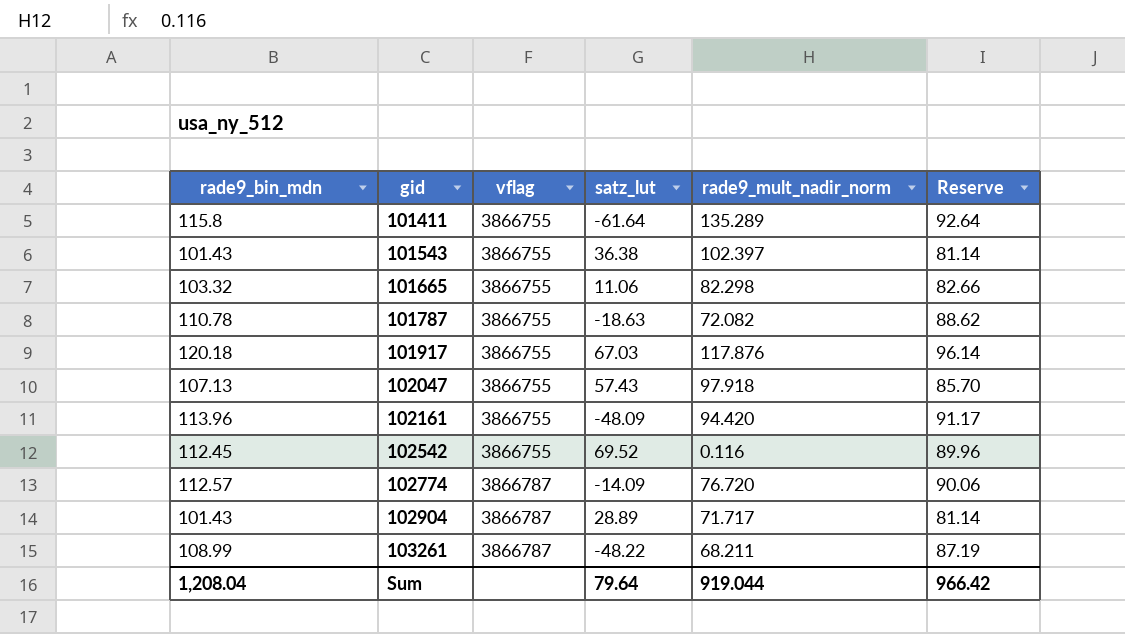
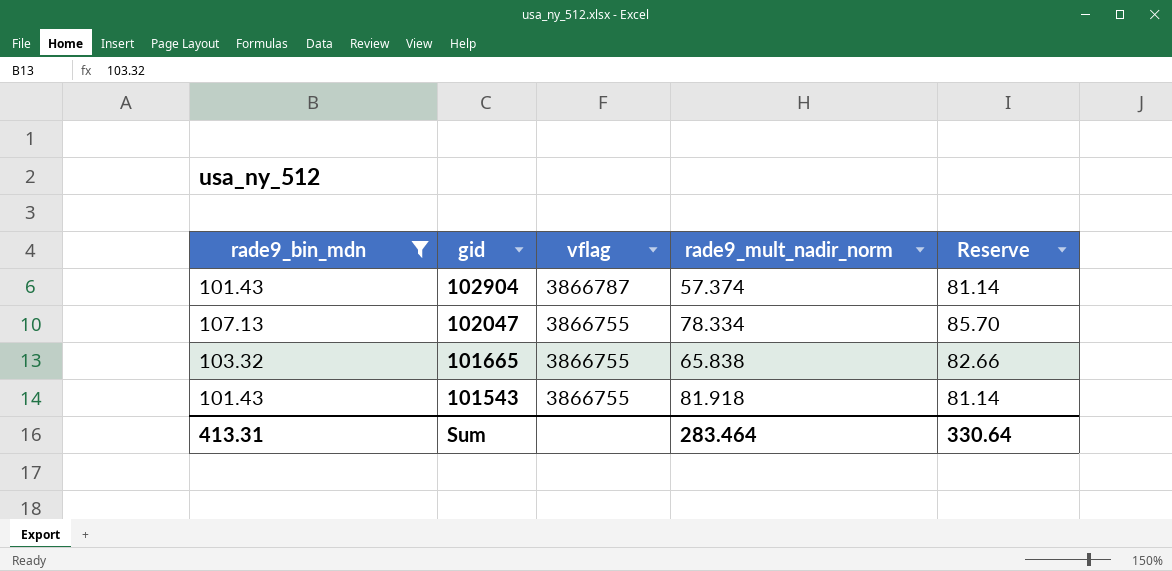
filter: none -> rade9_bin_mdn <= 107.13
row order: gid ascending -> gid descending
column satz_lut | position: 4 -> none
102904 | rade9_mult_nadir_norm: 71.717 -> 57.374
102047 | rade9_mult_nadir_norm: 97.918 -> 78.334
101665 | rade9_mult_nadir_norm: 82.298 -> 65.838
101543 | rade9_mult_nadir_norm: 102.397 -> 81.918
Sum | rade9_bin_mdn: 1,208.04 -> 413.31
Sum | rade9_mult_nadir_norm: 919.044 -> 283.464
Sum | Reserve: 966.42 -> 330.64

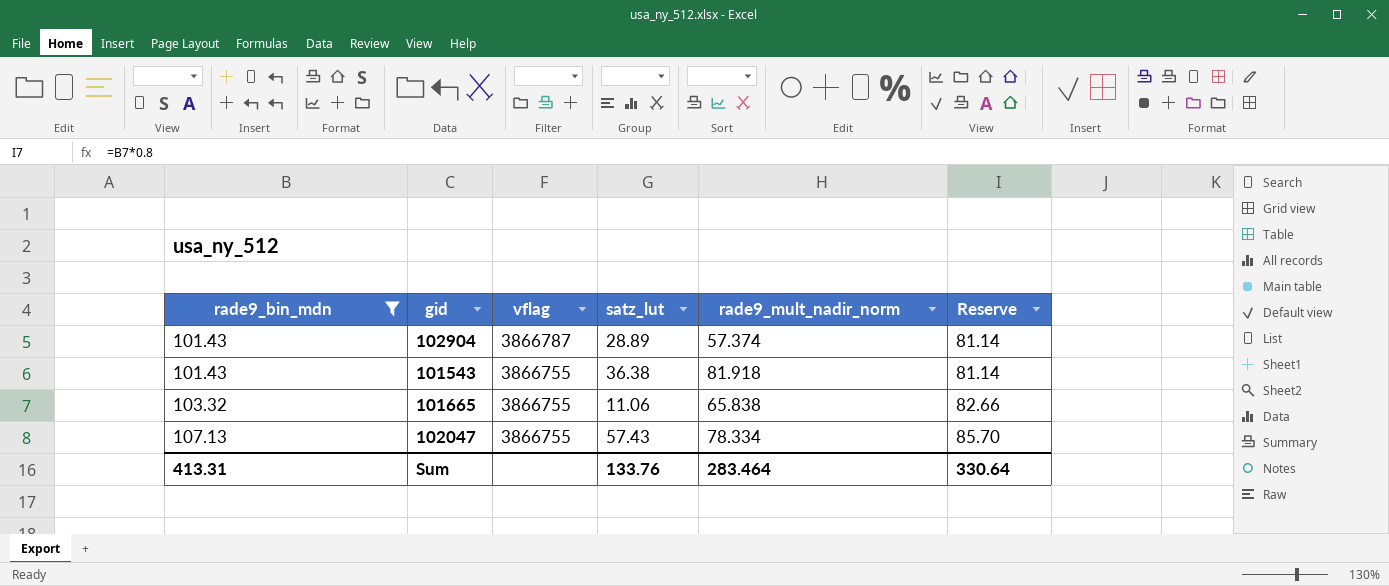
row order: gid descending -> rade9_bin_mdn ascending
column satz_lut | position: none -> 4

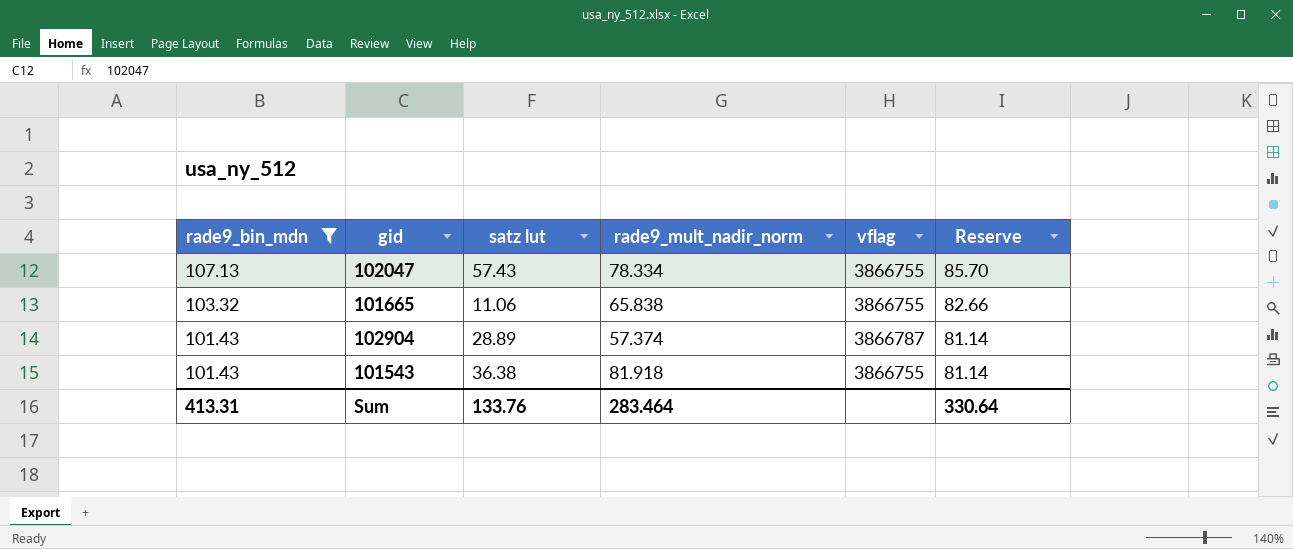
row order: rade9_bin_mdn ascending -> rade9_bin_mdn descending
column name: satz_lut -> satz lut
column vflag | position: 3 -> 5

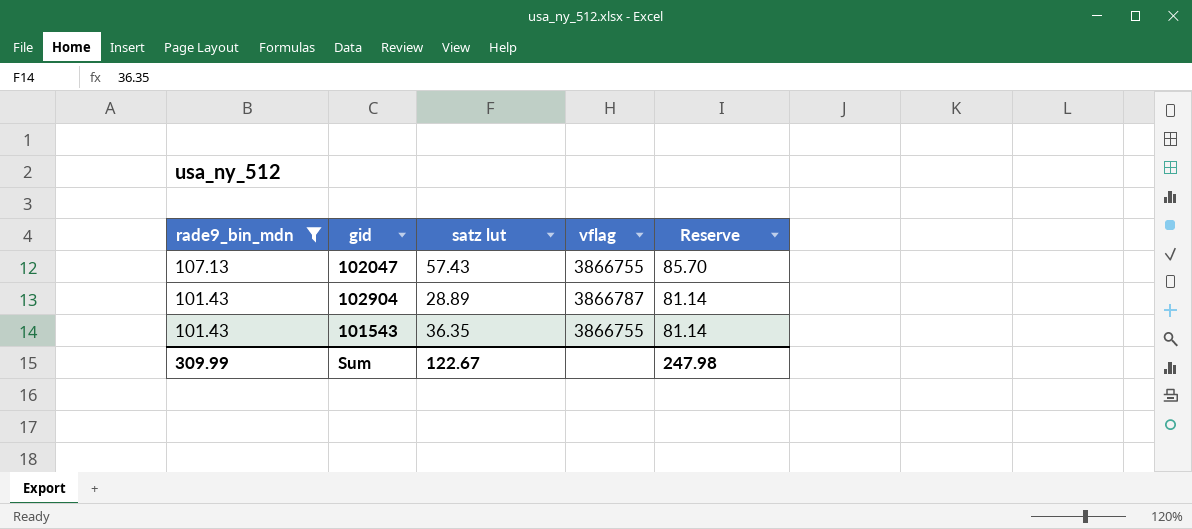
column rade9_mult_nadir_norm | position: 4 -> none
row 101665: 103.32 | 11.06 | 65.838 | 3866755 | 82.66 -> none
101543 | satz lut: 36.38 -> 36.35
Sum | rade9_bin_mdn: 413.31 -> 309.99
Sum | satz lut: 133.76 -> 122.67
Sum | Reserve: 330.64 -> 247.98

